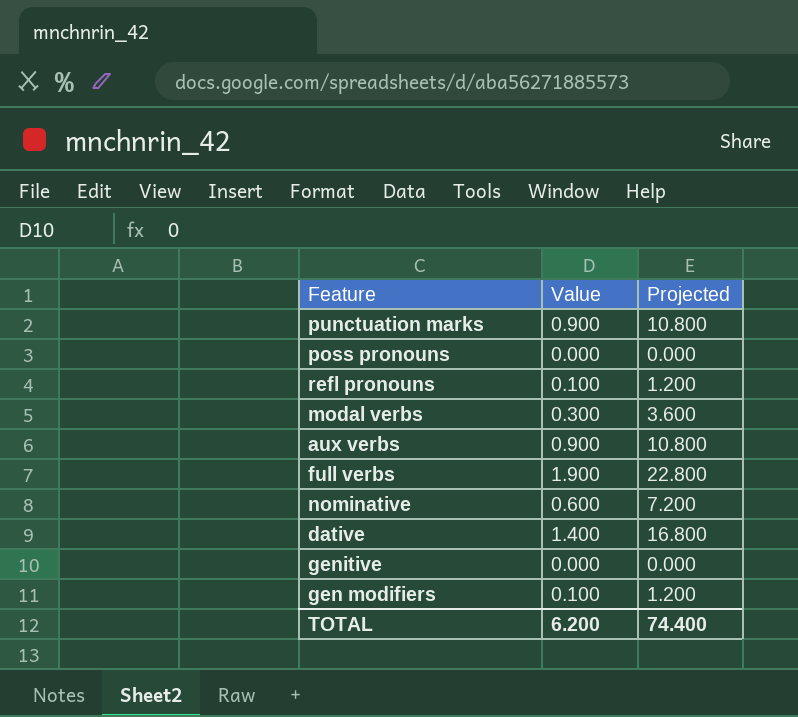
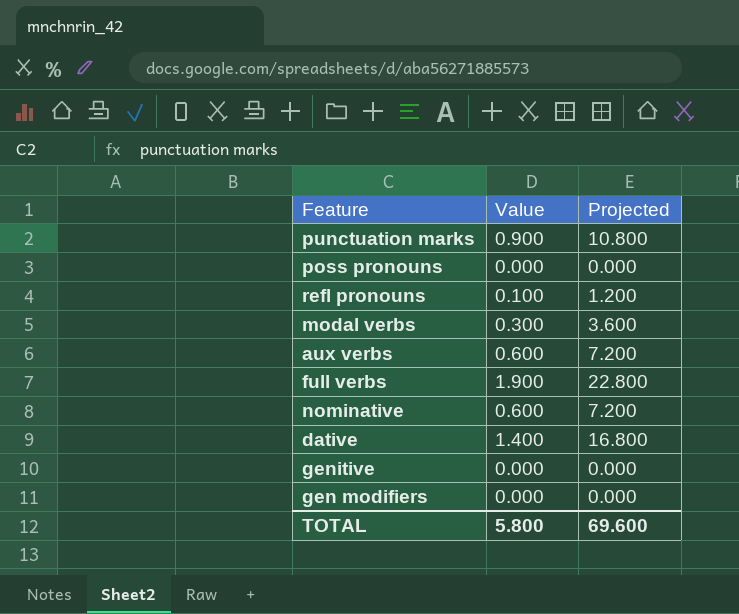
aux verbs | Value: 0.900 -> 0.600
aux verbs | Projected: 10.800 -> 7.200
gen modifiers | Value: 0.100 -> 0.000
gen modifiers | Projected: 1.200 -> 0.000
TOTAL | Value: 6.200 -> 5.800
TOTAL | Projected: 74.400 -> 69.600

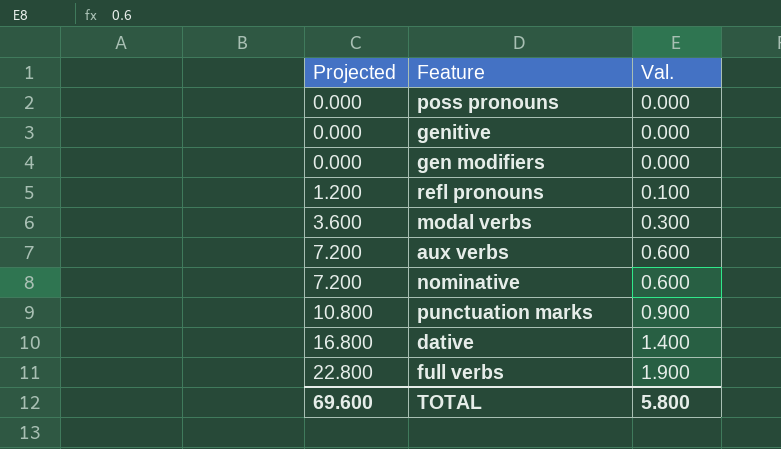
row order: none -> Projected ascending
column Projected | position: 3 -> 1
column name: Value -> Val.

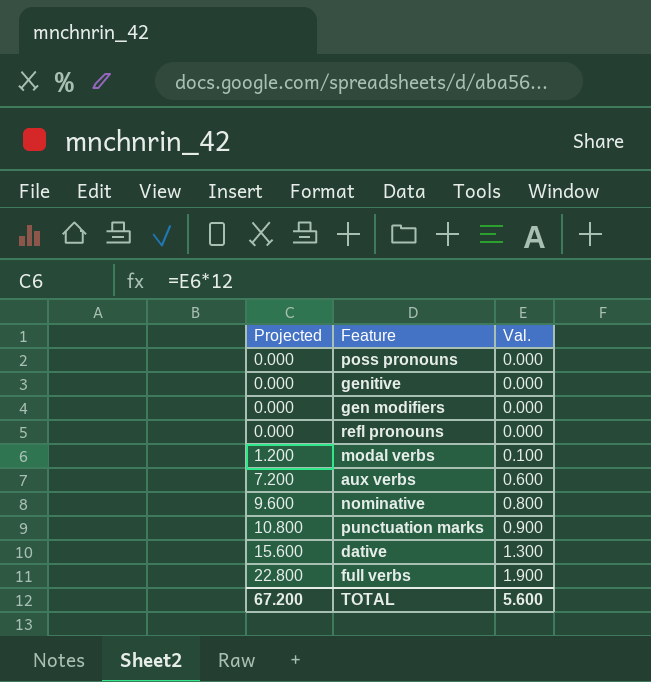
refl pronouns | Projected: 1.200 -> 0.000
refl pronouns | Val.: 0.100 -> 0.000
modal verbs | Projected: 3.600 -> 1.200
modal verbs | Val.: 0.300 -> 0.100
nominative | Projected: 7.200 -> 9.600
nominative | Val.: 0.600 -> 0.800
dative | Projected: 16.800 -> 15.600
dative | Val.: 1.400 -> 1.300
TOTAL | Projected: 69.600 -> 67.200
TOTAL | Val.: 5.800 -> 5.600

